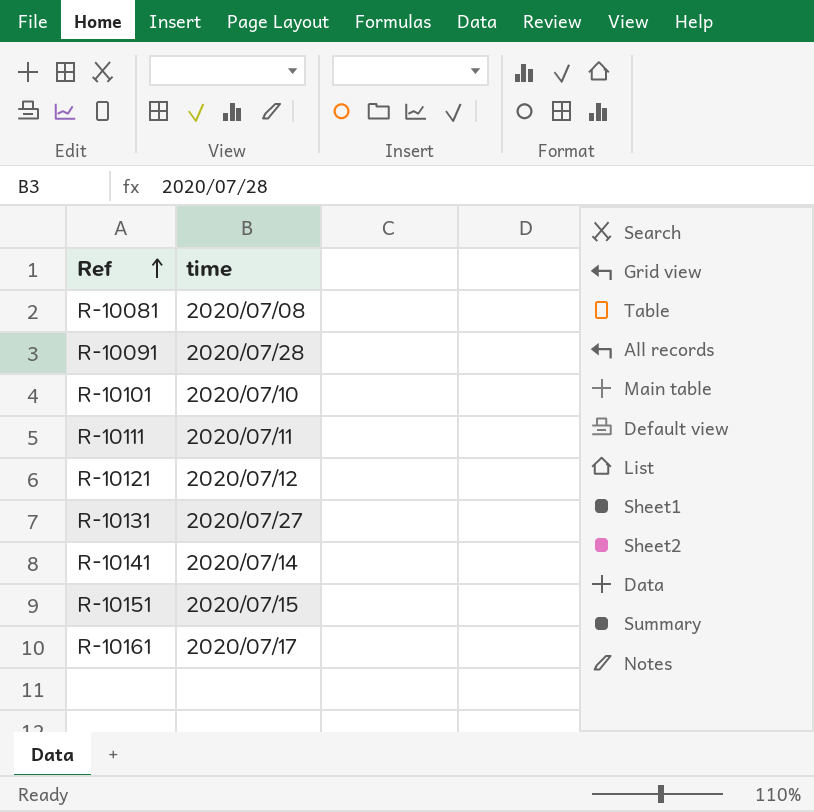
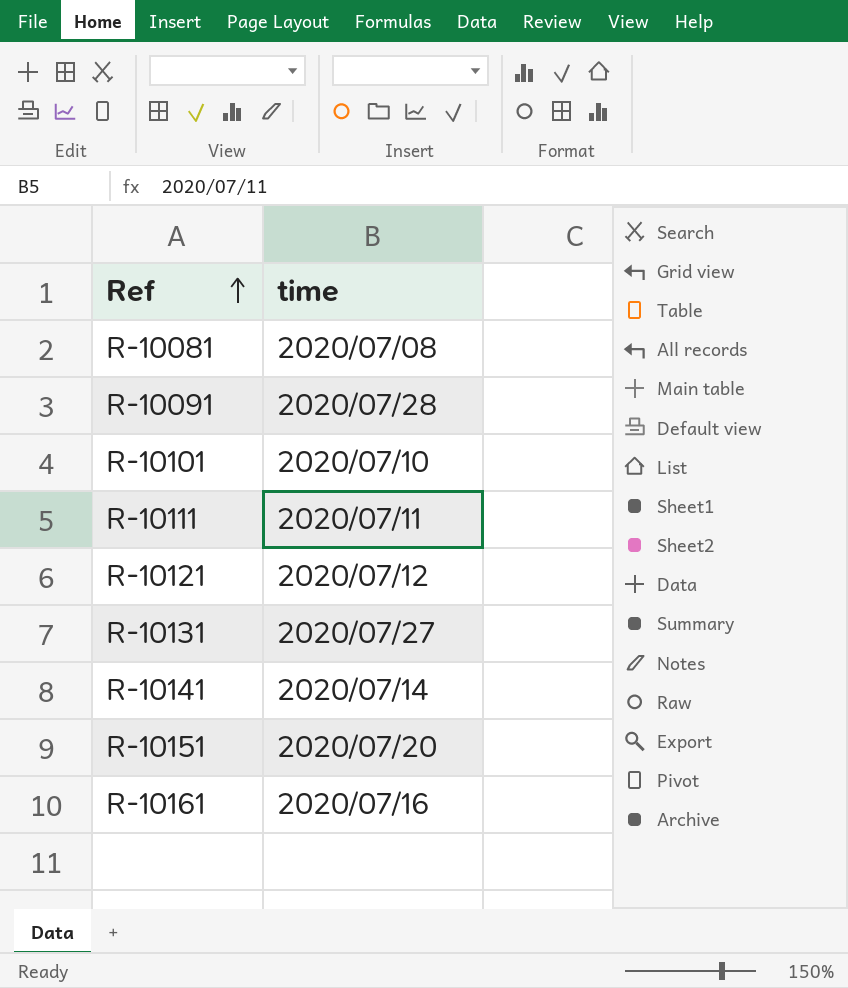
R-10151 | time: 2020/07/15 -> 2020/07/20
R-10161 | time: 2020/07/17 -> 2020/07/16

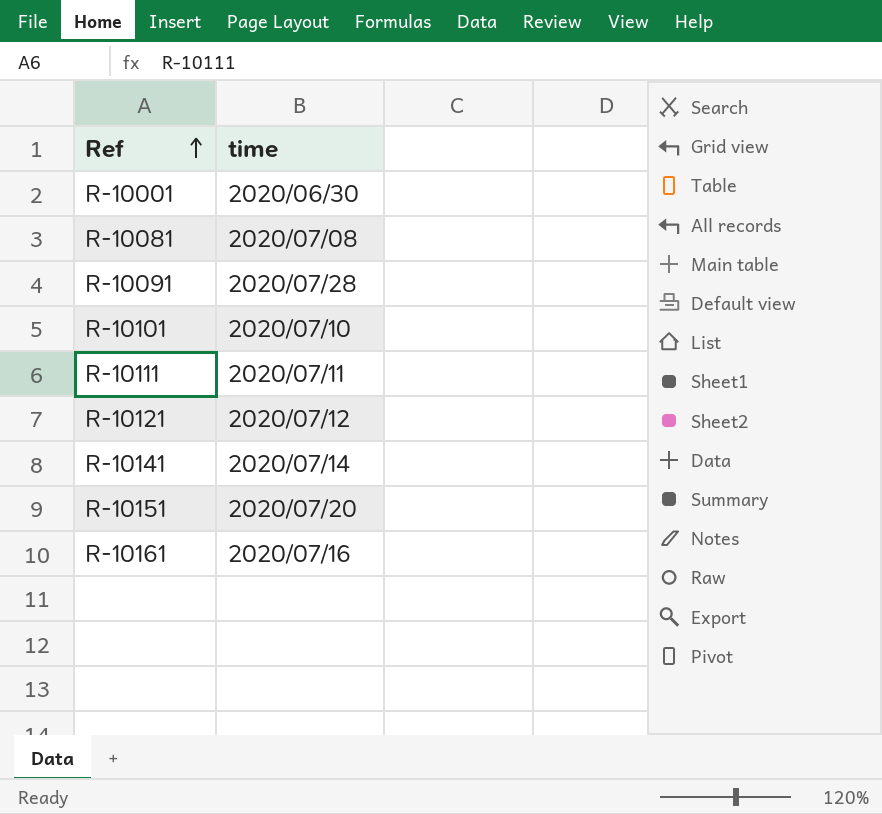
row R-10131: 2020/07/27 -> none
row R-10001: none -> 2020/06/30

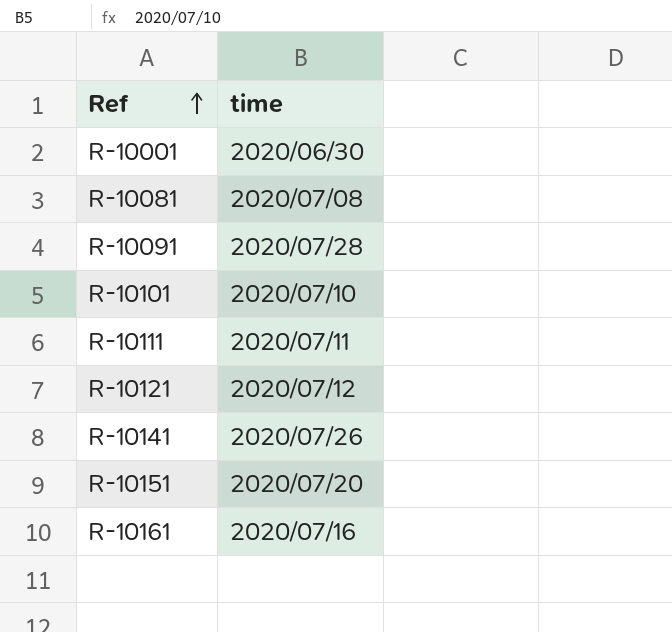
R-10141 | time: 2020/07/14 -> 2020/07/26

